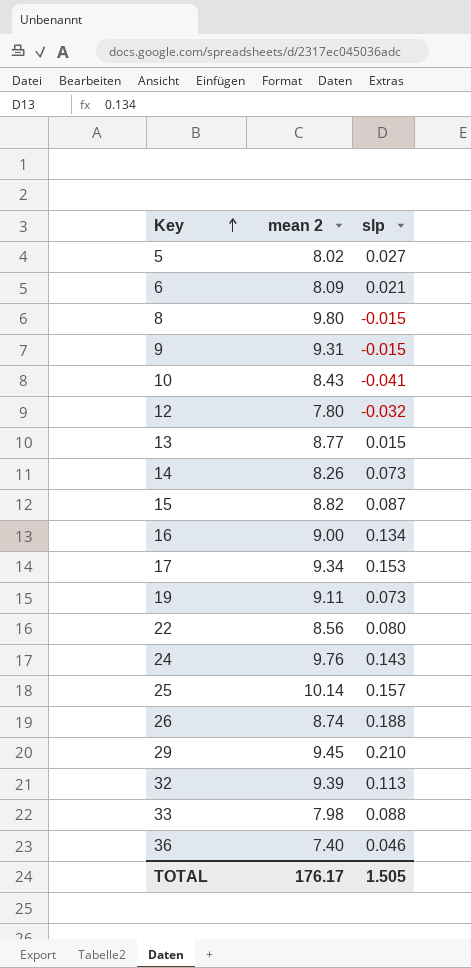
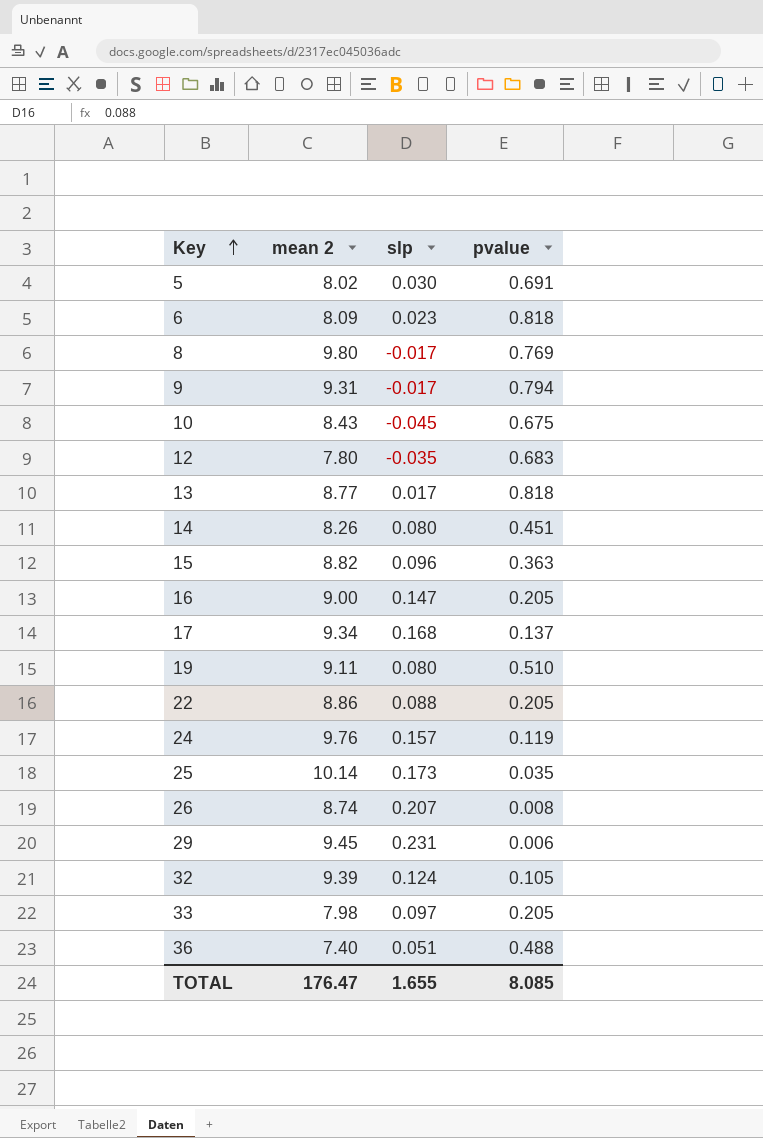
column pvalue | position: none -> 4
5 | slp: 0.027 -> 0.030
6 | slp: 0.021 -> 0.023
8 | slp: -0.015 -> -0.017
9 | slp: -0.015 -> -0.017
10 | slp: -0.041 -> -0.045
12 | slp: -0.032 -> -0.035
13 | slp: 0.015 -> 0.017
14 | slp: 0.073 -> 0.080
15 | slp: 0.087 -> 0.096
16 | slp: 0.134 -> 0.147
17 | slp: 0.153 -> 0.168
19 | slp: 0.073 -> 0.080
22 | mean 2: 8.56 -> 8.86
22 | slp: 0.080 -> 0.088
24 | slp: 0.143 -> 0.157
25 | slp: 0.157 -> 0.173
26 | slp: 0.188 -> 0.207
29 | slp: 0.210 -> 0.231
32 | slp: 0.113 -> 0.124
33 | slp: 0.088 -> 0.097
36 | slp: 0.046 -> 0.051
TOTAL | mean 2: 176.17 -> 176.47
TOTAL | slp: 1.505 -> 1.655

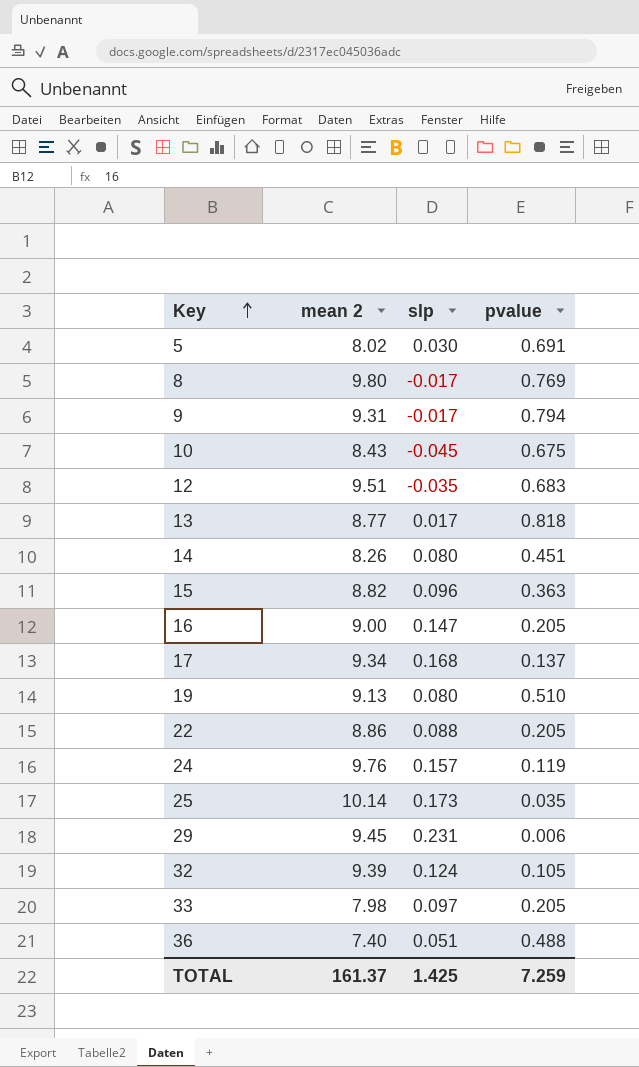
row 6: 8.09 | 0.023 | 0.818 -> none
row 26: 8.74 | 0.207 | 0.008 -> none
12 | mean 2: 7.80 -> 9.51
19 | mean 2: 9.11 -> 9.13
TOTAL | mean 2: 176.47 -> 161.37
TOTAL | slp: 1.655 -> 1.425
TOTAL | pvalue: 8.085 -> 7.259

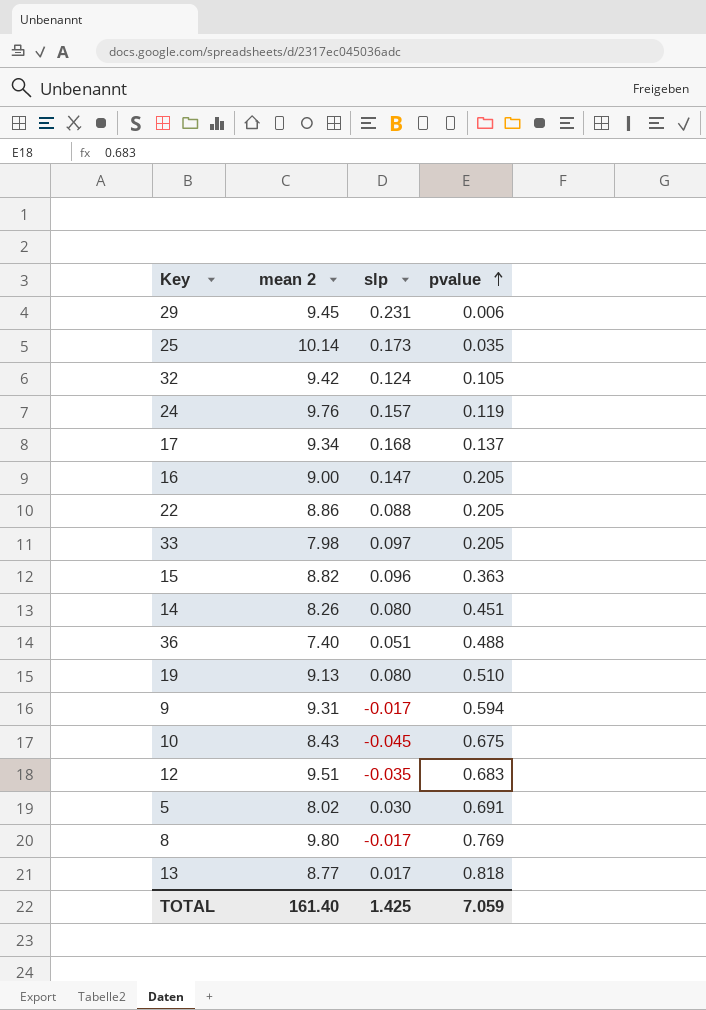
row order: Key ascending -> pvalue ascending
32 | mean 2: 9.39 -> 9.42
9 | pvalue: 0.794 -> 0.594
TOTAL | mean 2: 161.37 -> 161.40
TOTAL | pvalue: 7.259 -> 7.059

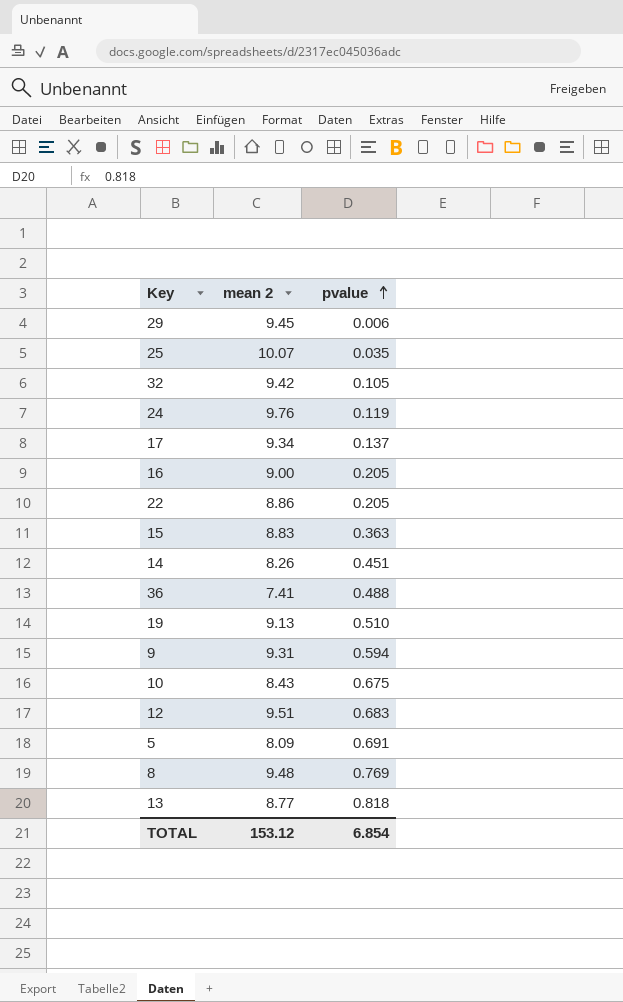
column slp | position: 3 -> none
row 33: 7.98 | 0.097 | 0.205 -> none
25 | mean 2: 10.14 -> 10.07
15 | mean 2: 8.82 -> 8.83
36 | mean 2: 7.40 -> 7.41
5 | mean 2: 8.02 -> 8.09
8 | mean 2: 9.80 -> 9.48
TOTAL | mean 2: 161.40 -> 153.12
TOTAL | pvalue: 7.059 -> 6.854

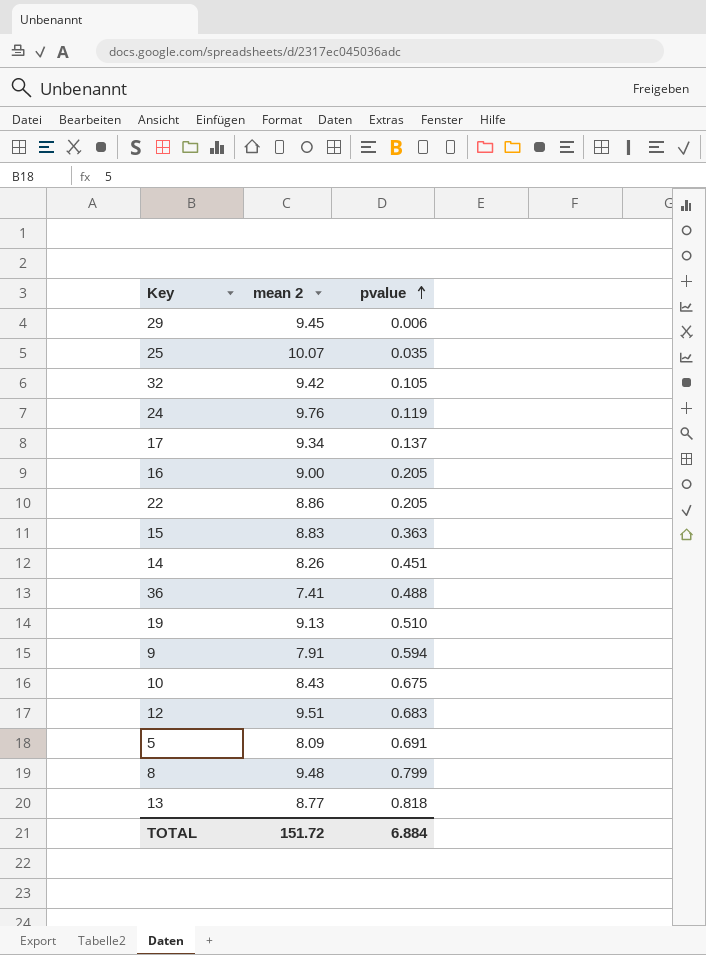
9 | mean 2: 9.31 -> 7.91
8 | pvalue: 0.769 -> 0.799
TOTAL | mean 2: 153.12 -> 151.72
TOTAL | pvalue: 6.854 -> 6.884

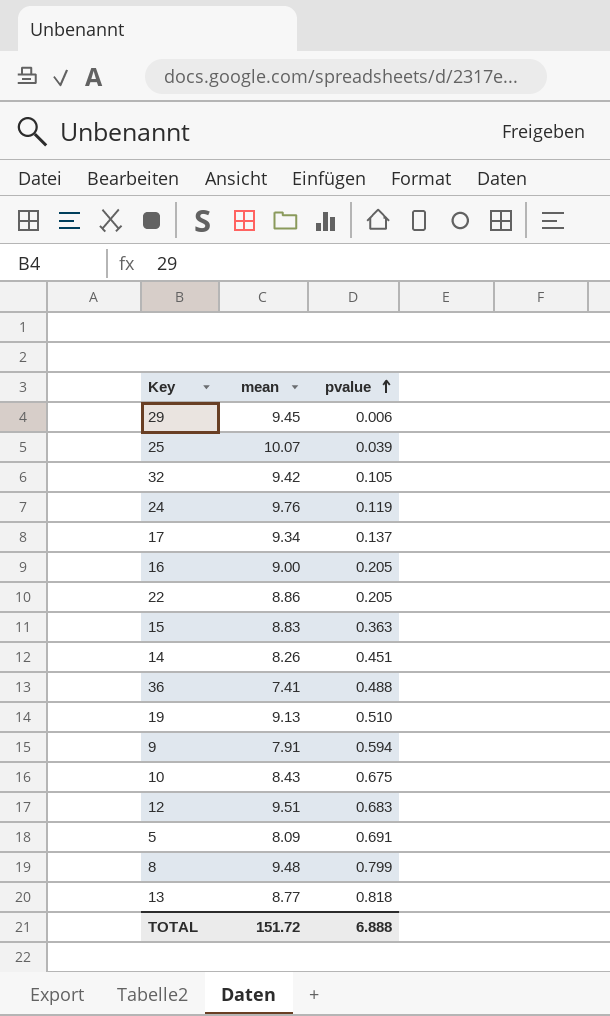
column name: mean 2 -> mean
25 | pvalue: 0.035 -> 0.039
TOTAL | pvalue: 6.884 -> 6.888

